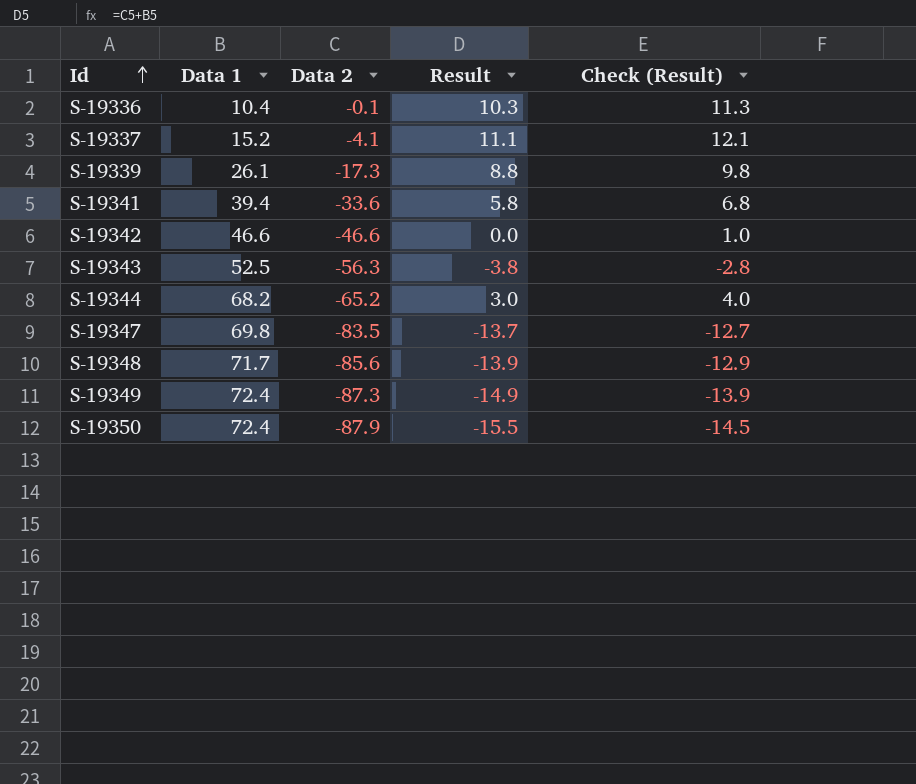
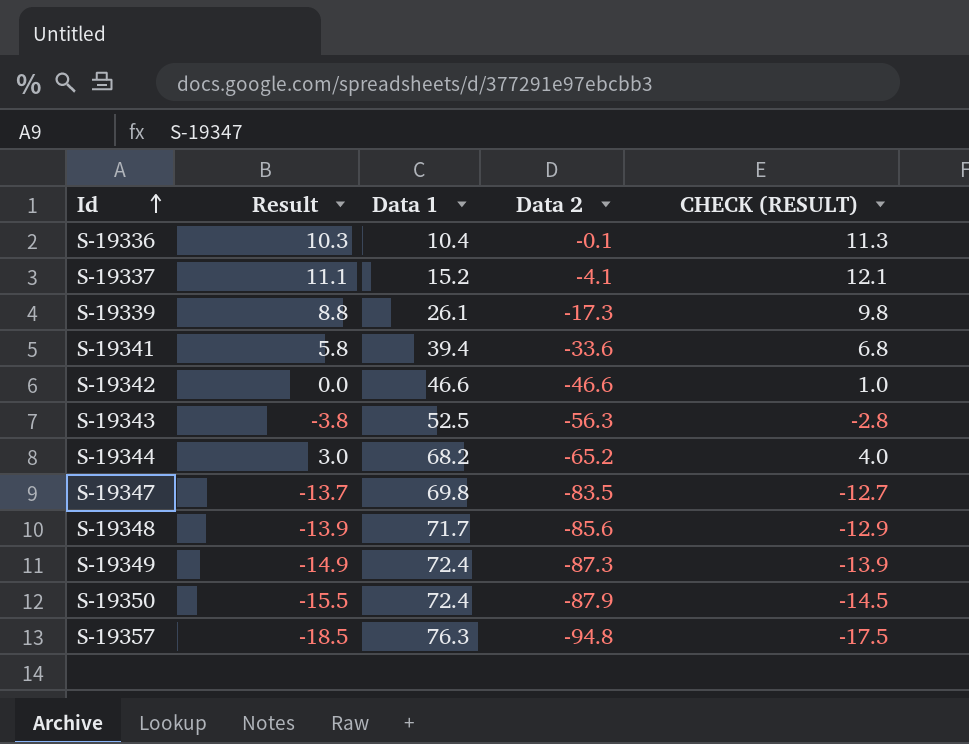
column Result | position: 4 -> 2
column name: Check (Result) -> CHECK (RESULT)
row S-19357: none -> -18.5 | 76.3 | -94.8 | -17.5

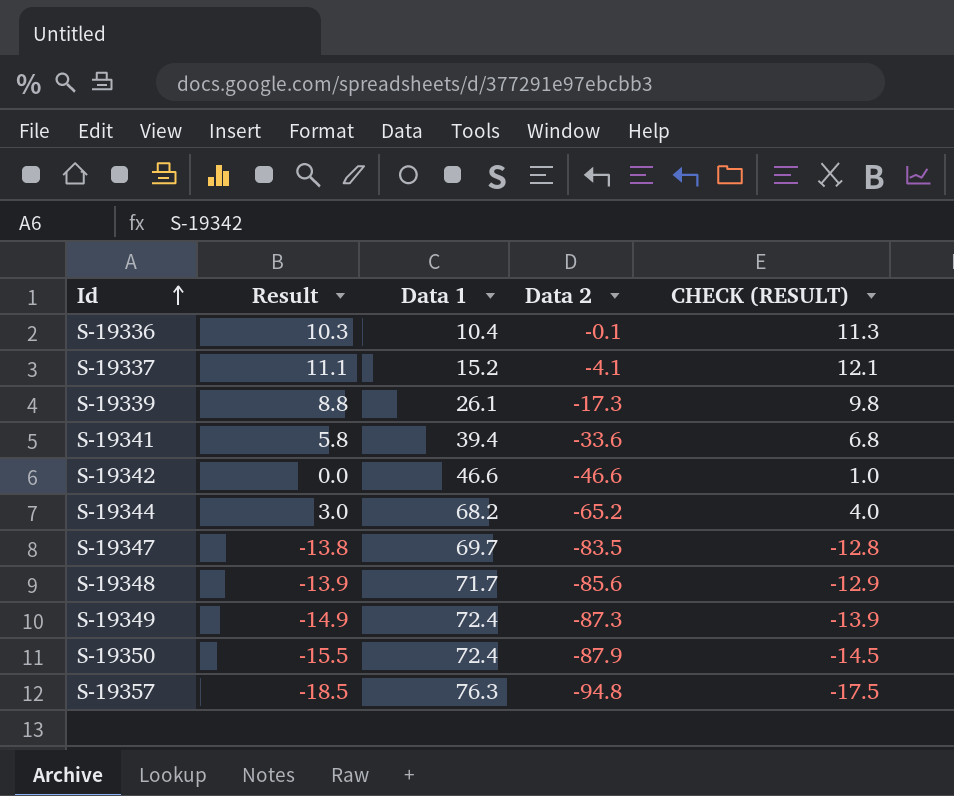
row S-19343: -3.8 | 52.5 | -56.3 | -2.8 -> none
S-19347 | Result: -13.7 -> -13.8
S-19347 | Data 1: 69.8 -> 69.7
S-19347 | CHECK (RESULT): -12.7 -> -12.8

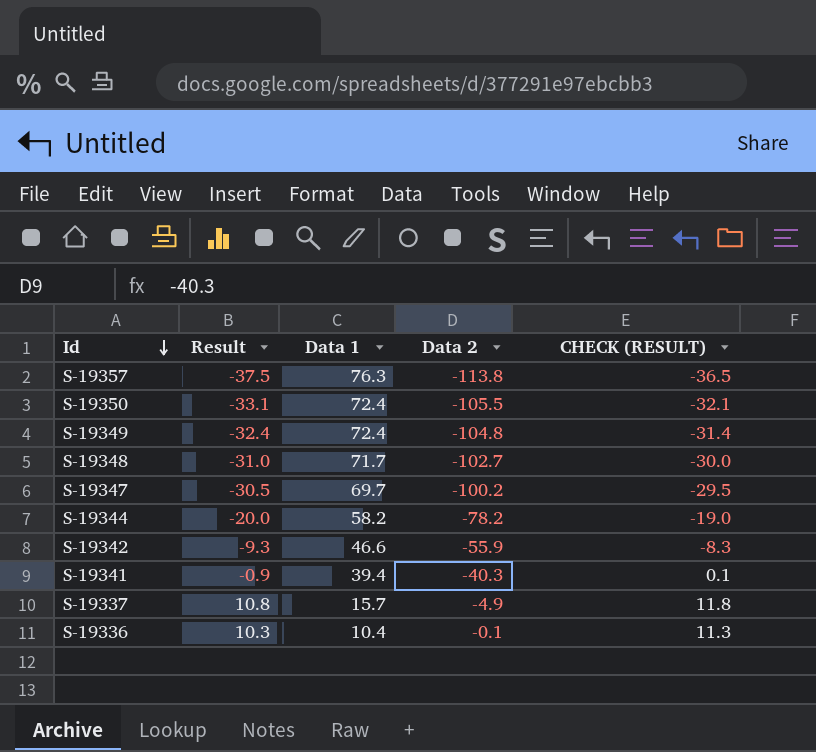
row order: Id ascending -> Id descending
row S-19339: 8.8 | 26.1 | -17.3 | 9.8 -> none
S-19357 | Result: -18.5 -> -37.5
S-19357 | Data 2: -94.8 -> -113.8
S-19357 | CHECK (RESULT): -17.5 -> -36.5
S-19350 | Result: -15.5 -> -33.1
S-19350 | Data 2: -87.9 -> -105.5
S-19350 | CHECK (RESULT): -14.5 -> -32.1
S-19349 | Result: -14.9 -> -32.4
S-19349 | Data 2: -87.3 -> -104.8
S-19349 | CHECK (RESULT): -13.9 -> -31.4
S-19348 | Result: -13.9 -> -31.0
S-19348 | Data 2: -85.6 -> -102.7
S-19348 | CHECK (RESULT): -12.9 -> -30.0
S-19347 | Result: -13.8 -> -30.5
S-19347 | Data 2: -83.5 -> -100.2
S-19347 | CHECK (RESULT): -12.8 -> -29.5
S-19344 | Result: 3.0 -> -20.0
S-19344 | Data 1: 68.2 -> 58.2
S-19344 | Data 2: -65.2 -> -78.2
S-19344 | CHECK (RESULT): 4.0 -> -19.0
S-19342 | Result: 0.0 -> -9.3
S-19342 | Data 2: -46.6 -> -55.9
S-19342 | CHECK (RESULT): 1.0 -> -8.3
S-19341 | Result: 5.8 -> -0.9
S-19341 | Data 2: -33.6 -> -40.3
S-19341 | CHECK (RESULT): 6.8 -> 0.1
S-19337 | Result: 11.1 -> 10.8
S-19337 | Data 1: 15.2 -> 15.7
S-19337 | Data 2: -4.1 -> -4.9
S-19337 | CHECK (RESULT): 12.1 -> 11.8

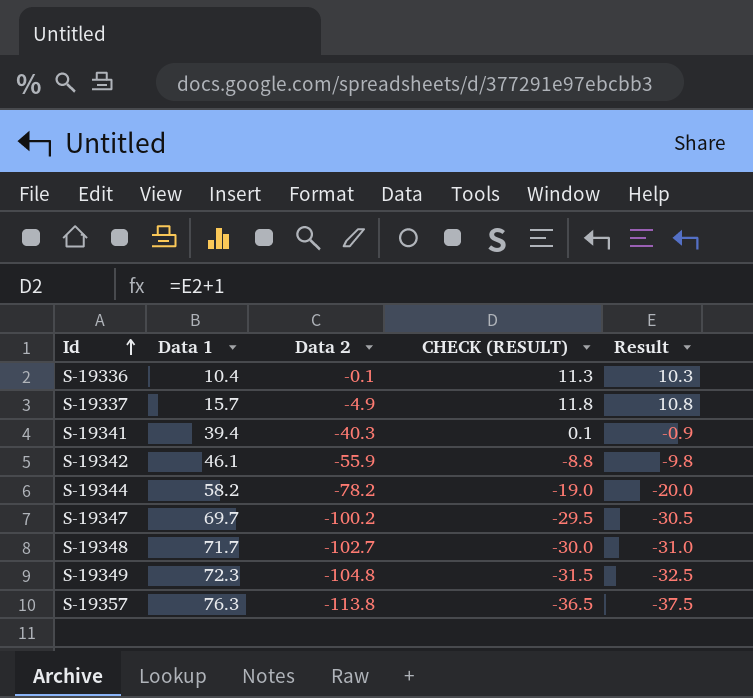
row order: Id descending -> Id ascending
column Result | position: 2 -> 5
row S-19350: -33.1 | 72.4 | -105.5 | -32.1 -> none
S-19342 | Data 1: 46.6 -> 46.1
S-19342 | CHECK (RESULT): -8.3 -> -8.8
S-19342 | Result: -9.3 -> -9.8
S-19349 | Data 1: 72.4 -> 72.3
S-19349 | CHECK (RESULT): -31.4 -> -31.5
S-19349 | Result: -32.4 -> -32.5

